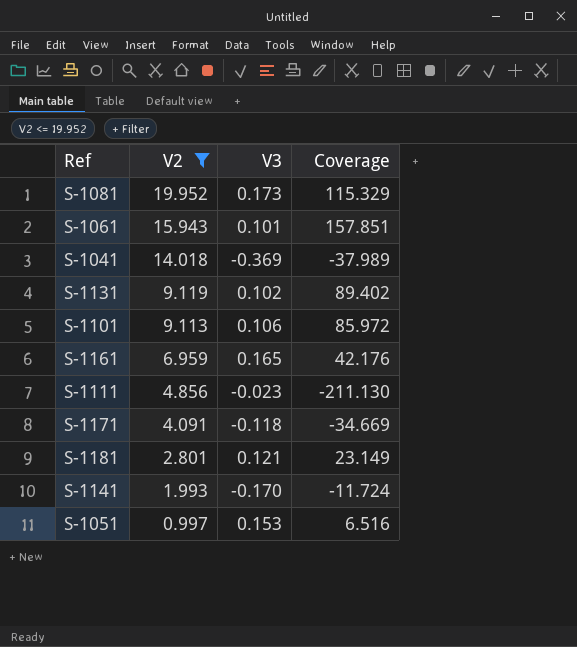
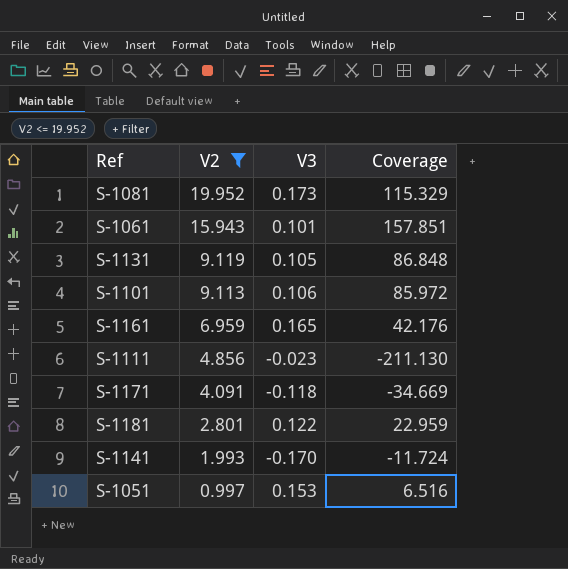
row S-1041: 14.018 | -0.369 | -37.989 -> none
S-1131 | V3: 0.102 -> 0.105
S-1131 | Coverage: 89.402 -> 86.848
S-1181 | V3: 0.121 -> 0.122
S-1181 | Coverage: 23.149 -> 22.959

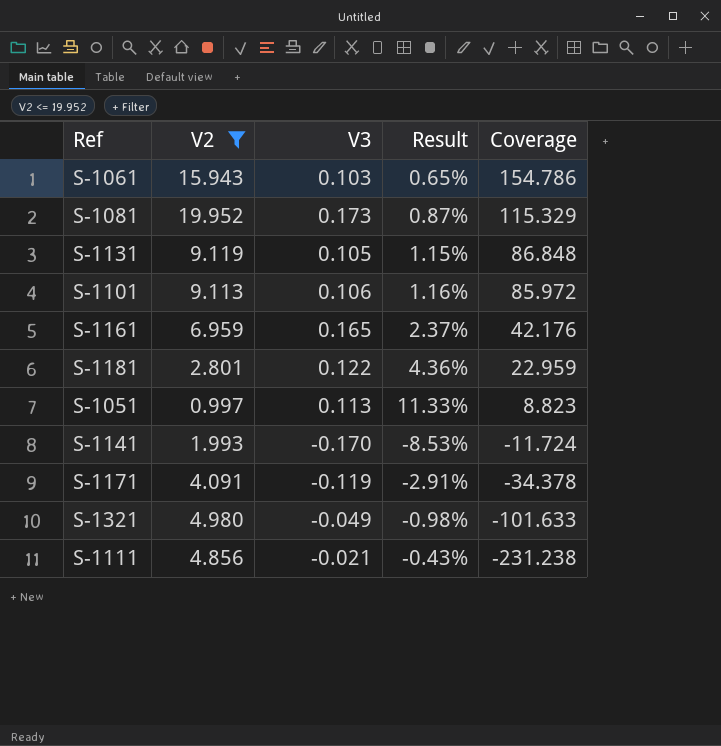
row order: V2 descending -> Coverage descending
column Result | formula: none -> [V3] / [V2]
S-1061 | V3: 0.101 -> 0.103
S-1061 | Coverage: 157.851 -> 154.786
S-1051 | V3: 0.153 -> 0.113
S-1051 | Coverage: 6.516 -> 8.823
S-1171 | V3: -0.118 -> -0.119
S-1171 | Coverage: -34.669 -> -34.378
row S-1321: none -> 4.980 | -0.049 | -0.98% | -101.633
S-1111 | V3: -0.023 -> -0.021
S-1111 | Coverage: -211.130 -> -231.238

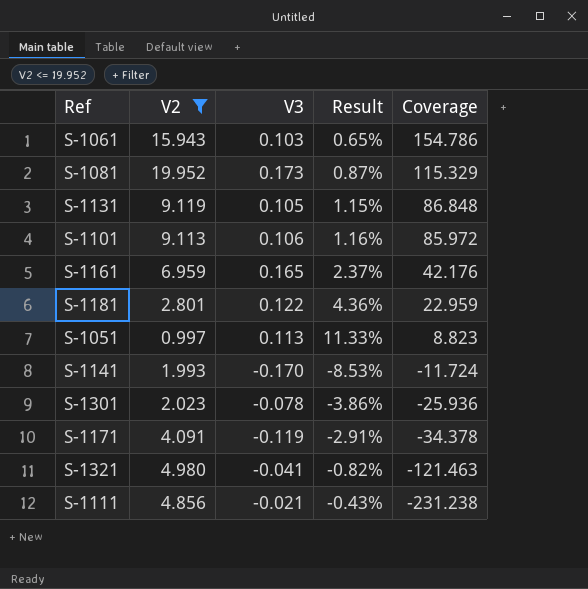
row S-1301: none -> 2.023 | -0.078 | -3.86% | -25.936
S-1321 | V3: -0.049 -> -0.041
S-1321 | Result: -0.98% -> -0.82%
S-1321 | Coverage: -101.633 -> -121.463

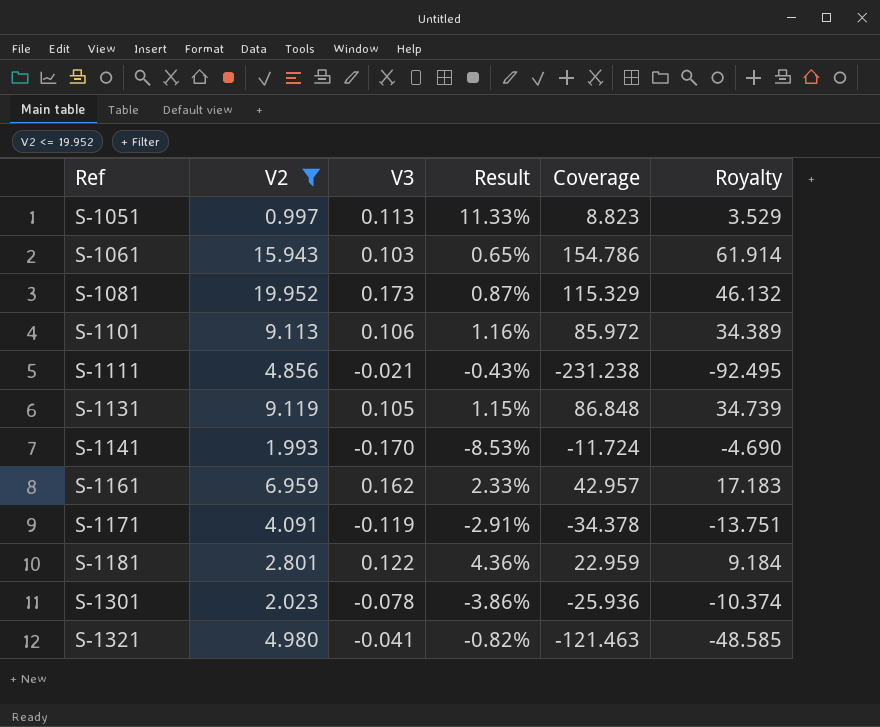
row order: Coverage descending -> Ref ascending
column Royalty | formula: none -> [Coverage] * 0.4
S-1161 | V3: 0.165 -> 0.162
S-1161 | Result: 2.37% -> 2.33%
S-1161 | Coverage: 42.176 -> 42.957

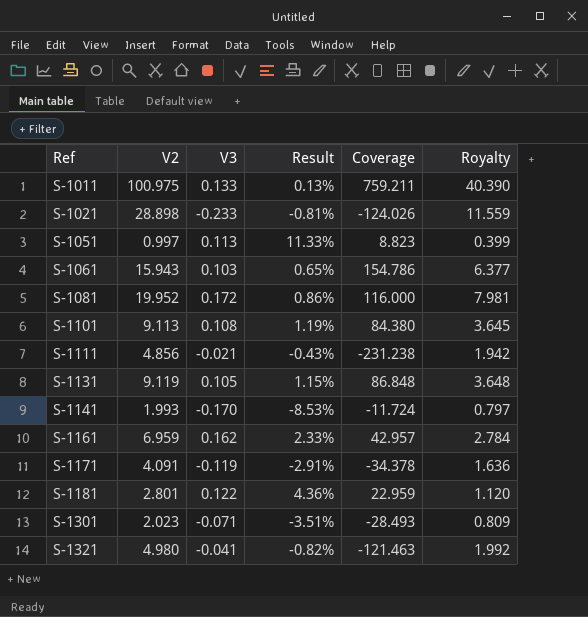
filter: V2 <= 19.952 -> none
column Royalty | formula: [Coverage] * 0.4 -> [V2] * 0.4
S-1081 | V3: 0.173 -> 0.172
S-1081 | Result: 0.87% -> 0.86%
S-1081 | Coverage: 115.329 -> 116.000
S-1101 | V3: 0.106 -> 0.108
S-1101 | Result: 1.16% -> 1.19%
S-1101 | Coverage: 85.972 -> 84.380
S-1301 | V3: -0.078 -> -0.071
S-1301 | Result: -3.86% -> -3.51%
S-1301 | Coverage: -25.936 -> -28.493

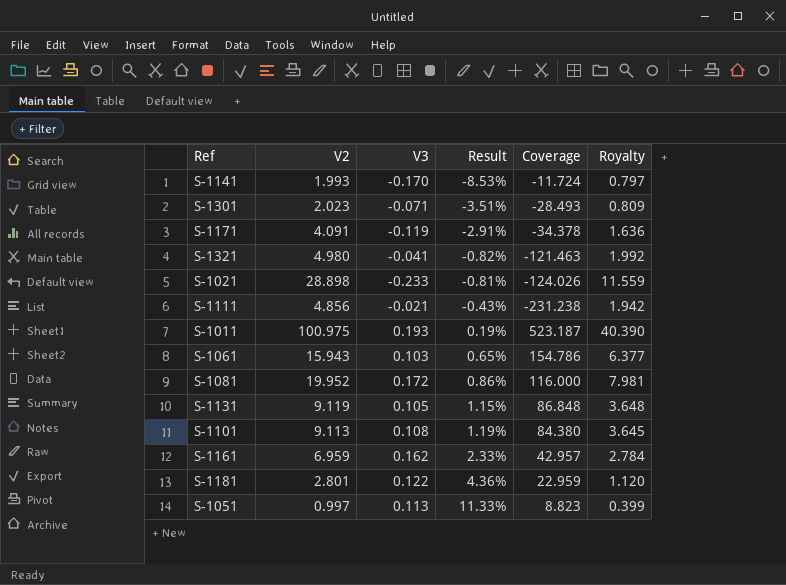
row order: Ref ascending -> Result ascending
S-1011 | V3: 0.133 -> 0.193
S-1011 | Result: 0.13% -> 0.19%
S-1011 | Coverage: 759.211 -> 523.187

